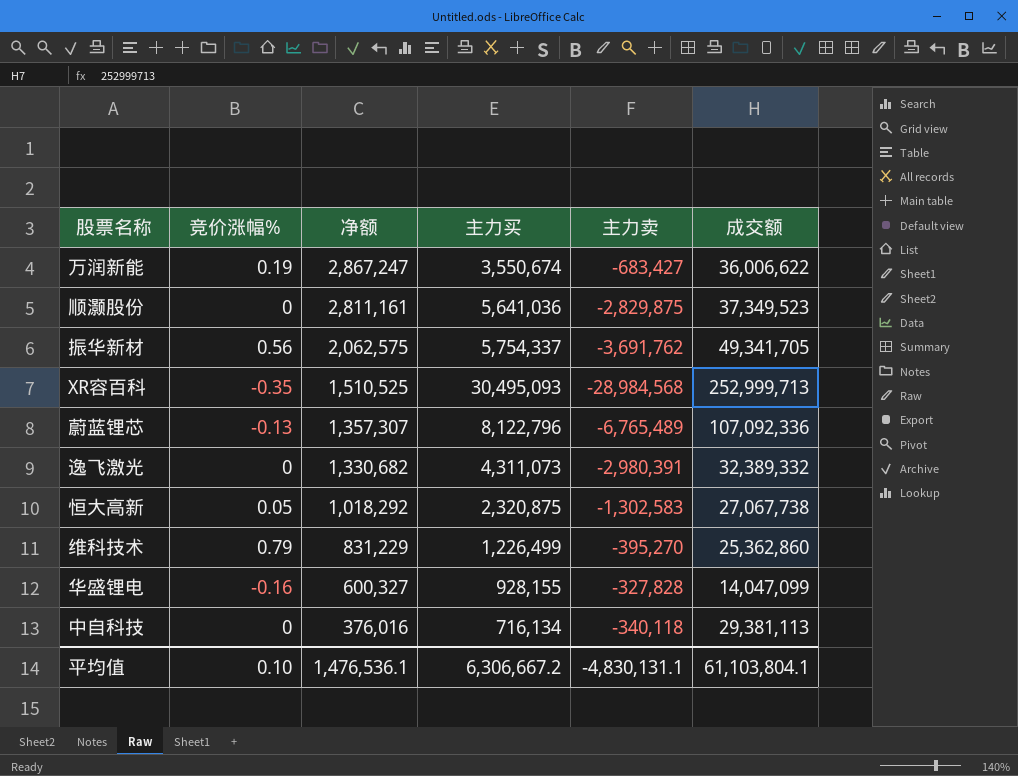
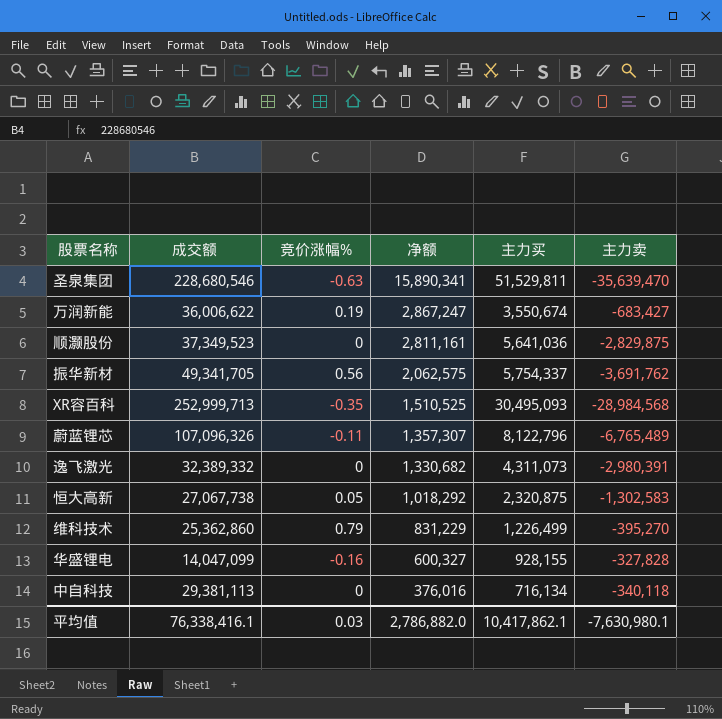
column 成交额 | position: 6 -> 2
row 圣泉集团: none -> 228,680,546 | -0.63 | 15,890,341 | 51,529,811 | -35,639,470
蔚蓝锂芯 | 成交额: 107,092,336 -> 107,096,326
蔚蓝锂芯 | 竞价涨幅%: -0.13 -> -0.11
平均值 | 成交额: 61,103,804.1 -> 76,338,416.1
平均值 | 竞价涨幅%: 0.10 -> 0.03
平均值 | 净额: 1,476,536.1 -> 2,786,882.0
平均值 | 主力买: 6,306,667.2 -> 10,417,862.1
平均值 | 主力卖: -4,830,131.1 -> -7,630,980.1

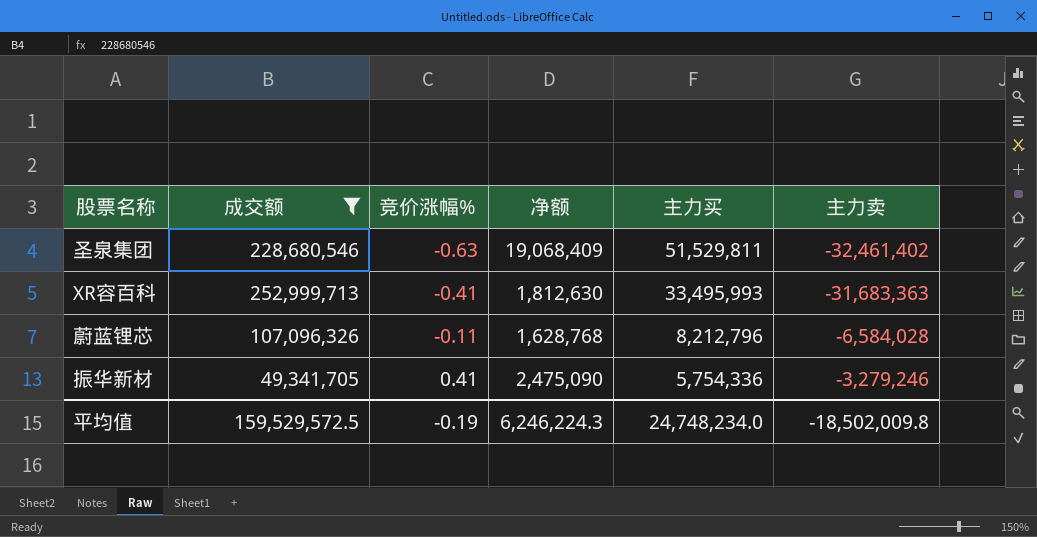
filter: none -> 成交额 >= 49,341,705
row order: 净额 descending -> 竞价涨幅% ascending
圣泉集团 | 净额: 15,890,341 -> 19,068,409
圣泉集团 | 主力卖: -35,639,470 -> -32,461,402
XR容百科 | 竞价涨幅%: -0.35 -> -0.41
XR容百科 | 净额: 1,510,525 -> 1,812,630
XR容百科 | 主力买: 30,495,093 -> 33,495,993
XR容百科 | 主力卖: -28,984,568 -> -31,683,363
蔚蓝锂芯 | 净额: 1,357,307 -> 1,628,768
蔚蓝锂芯 | 主力买: 8,122,796 -> 8,212,796
蔚蓝锂芯 | 主力卖: -6,765,489 -> -6,584,028
振华新材 | 竞价涨幅%: 0.56 -> 0.41
振华新材 | 净额: 2,062,575 -> 2,475,090
振华新材 | 主力买: 5,754,337 -> 5,754,336
振华新材 | 主力卖: -3,691,762 -> -3,279,246
平均值 | 成交额: 76,338,416.1 -> 159,529,572.5
平均值 | 竞价涨幅%: 0.03 -> -0.19
平均值 | 净额: 2,786,882.0 -> 6,246,224.3
平均值 | 主力买: 10,417,862.1 -> 24,748,234.0
平均值 | 主力卖: -7,630,980.1 -> -18,502,009.8

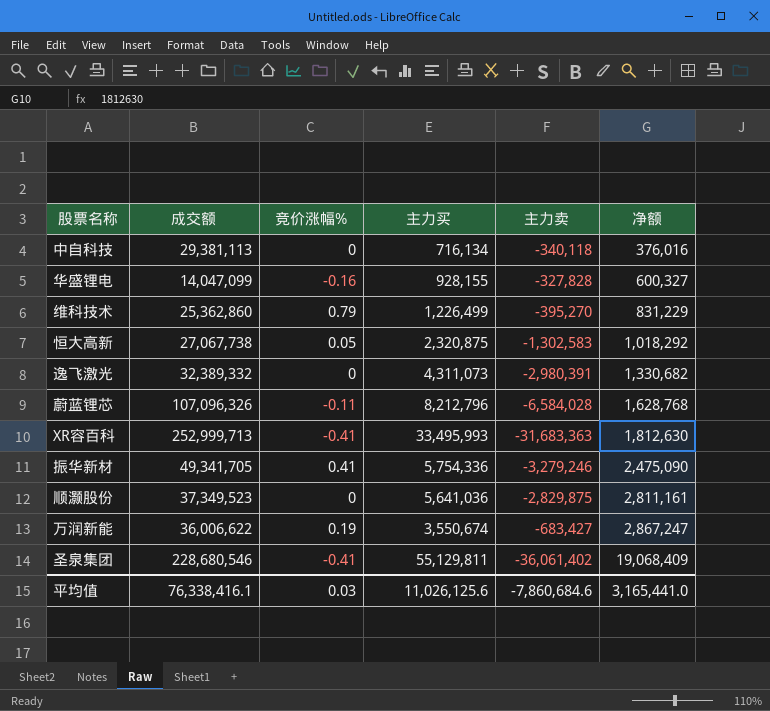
filter: 成交额 >= 49,341,705 -> none
row order: 竞价涨幅% ascending -> 净额 ascending
column 净额 | position: 4 -> 6
圣泉集团 | 竞价涨幅%: -0.63 -> -0.41
圣泉集团 | 主力买: 51,529,811 -> 55,129,811
圣泉集团 | 主力卖: -32,461,402 -> -36,061,402
平均值 | 成交额: 159,529,572.5 -> 76,338,416.1
平均值 | 竞价涨幅%: -0.19 -> 0.03
平均值 | 主力买: 24,748,234.0 -> 11,026,125.6
平均值 | 主力卖: -18,502,009.8 -> -7,860,684.6
平均值 | 净额: 6,246,224.3 -> 3,165,441.0

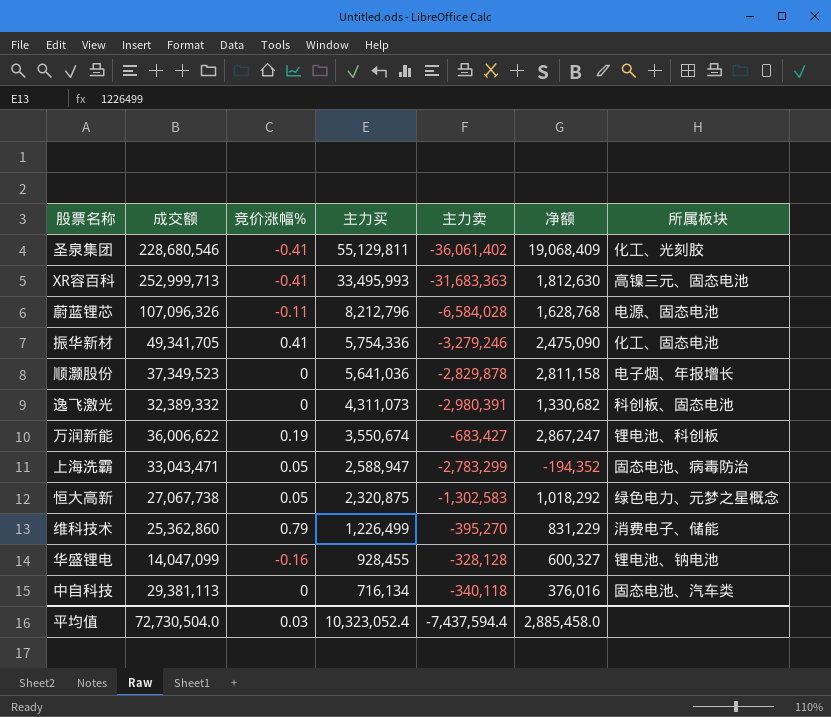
row order: 净额 ascending -> 主力买 descending
column 所属板块 | position: none -> 7
顺灏股份 | 主力卖: -2,829,875 -> -2,829,878
顺灏股份 | 净额: 2,811,161 -> 2,811,158
row 上海洗霸: none -> 33,043,471 | 0.05 | 2,588,947 | -2,783,299 | -194,352 | 固态电池、病毒防治
华盛锂电 | 主力买: 928,155 -> 928,455
华盛锂电 | 主力卖: -327,828 -> -328,128
平均值 | 成交额: 76,338,416.1 -> 72,730,504.0
平均值 | 主力买: 11,026,125.6 -> 10,323,052.4
平均值 | 主力卖: -7,860,684.6 -> -7,437,594.4
平均值 | 净额: 3,165,441.0 -> 2,885,458.0

